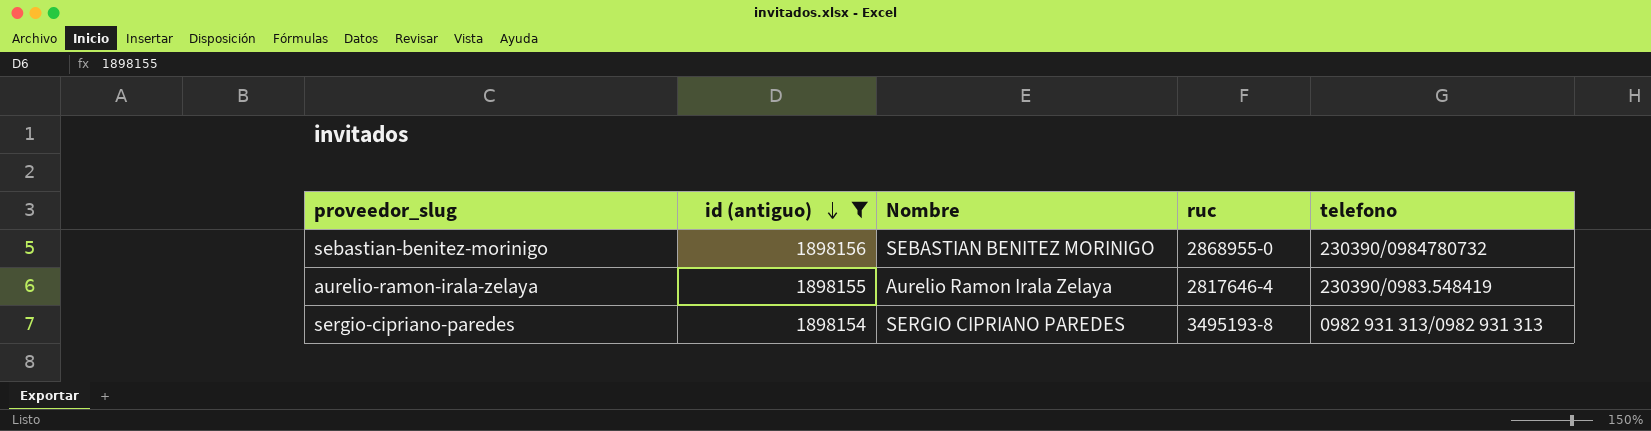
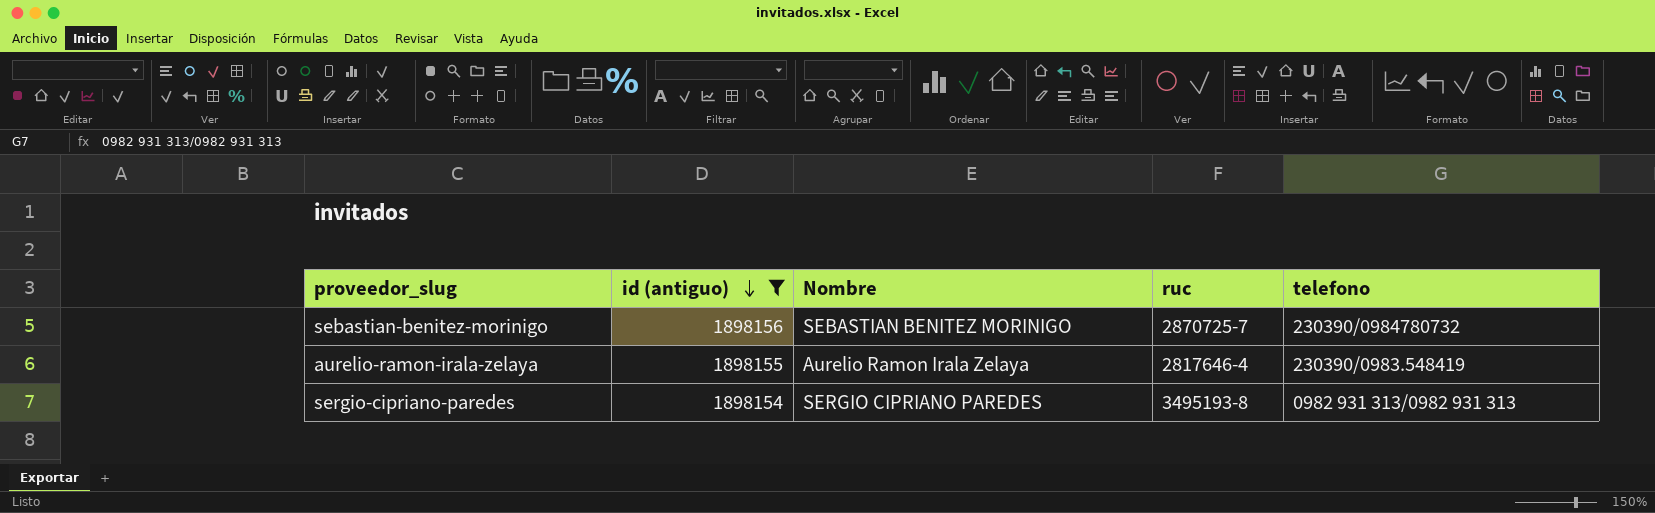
sebastian-benitez-morinigo | ruc: 2868955-0 -> 2870725-7

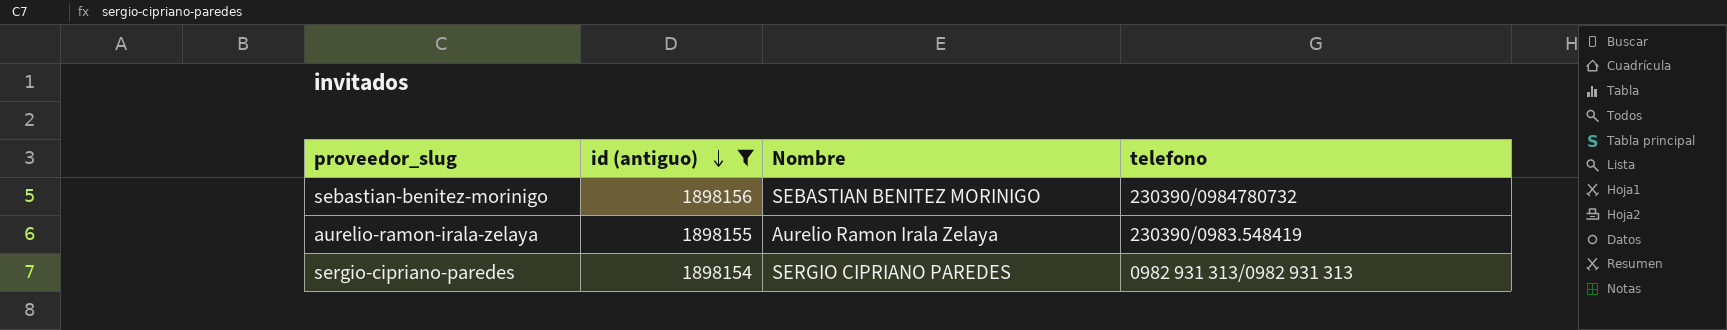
column ruc | position: 4 -> none

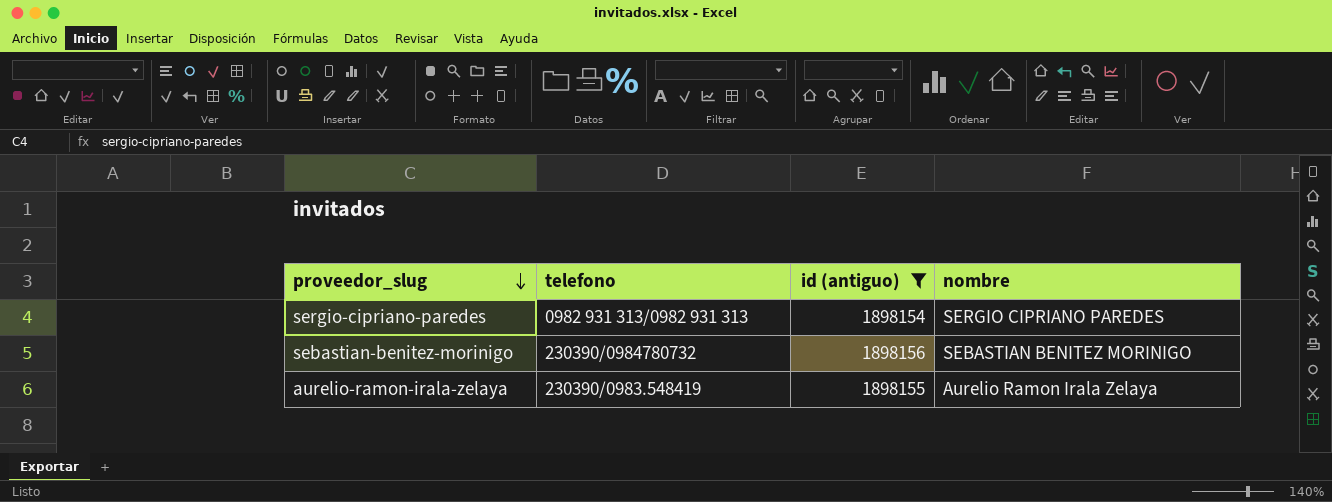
row order: id (antiguo) descending -> proveedor_slug descending
column telefono | position: 4 -> 2
column name: Nombre -> nombre

